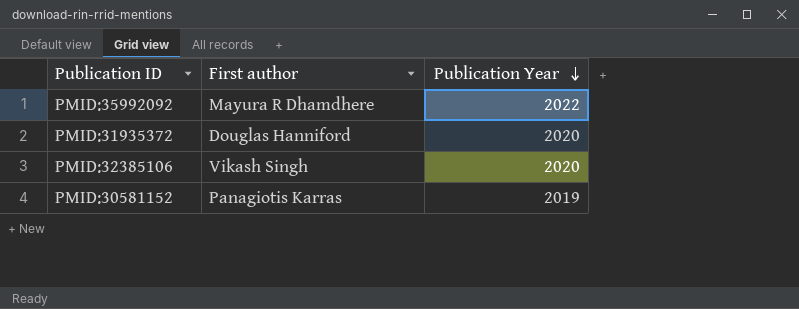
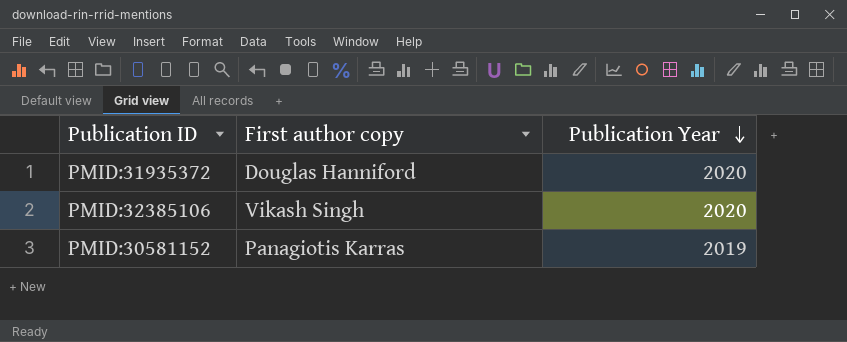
column name: First author -> First author copy
row PMID:35992092: Mayura R Dhamdhere | 2022 -> none

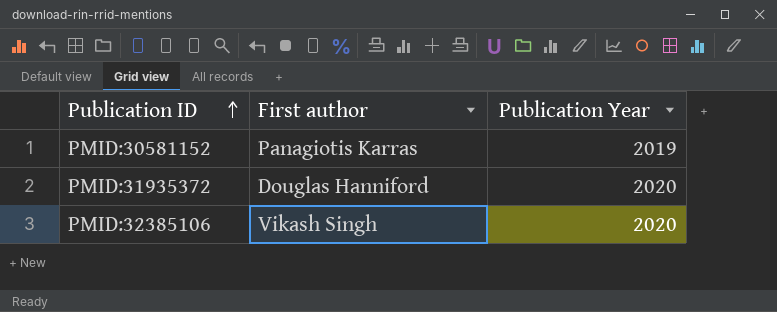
row order: Publication Year descending -> Publication ID ascending
column name: First author copy -> First author

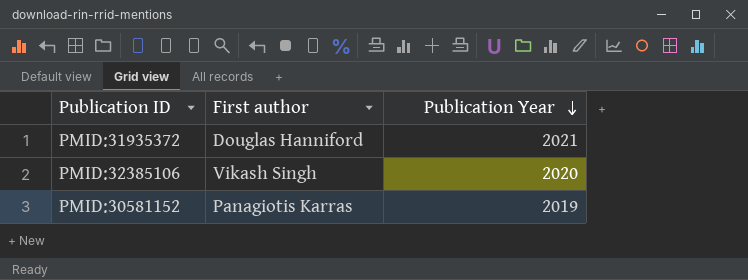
row order: Publication ID ascending -> Publication Year descending
PMID:31935372 | Publication Year: 2020 -> 2021

